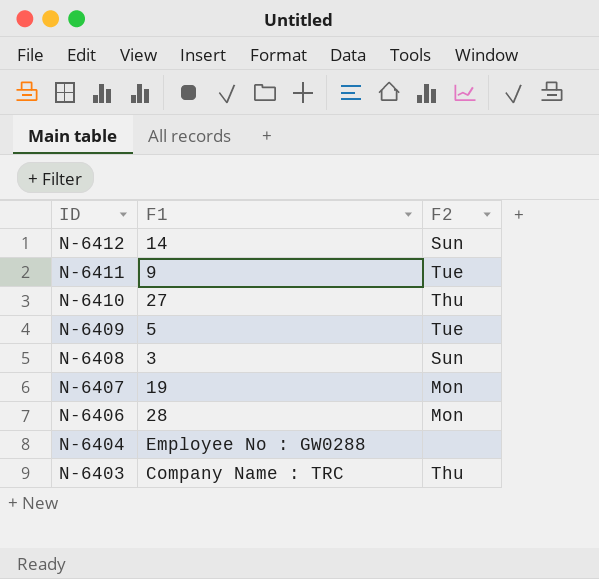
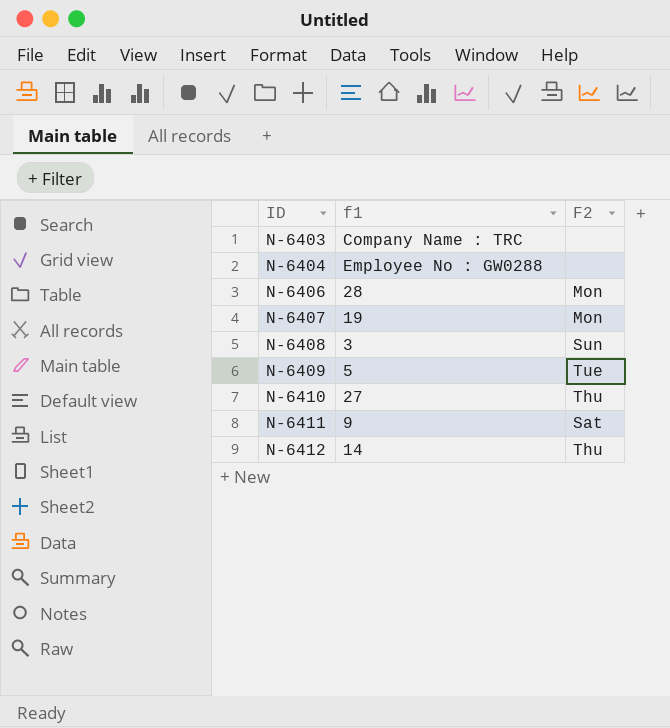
row order: ID descending -> ID ascending
column name: F1 -> f1
N-6403 | F2: Thu -> none
N-6411 | F2: Tue -> Sat
N-6412 | F2: Sun -> Thu

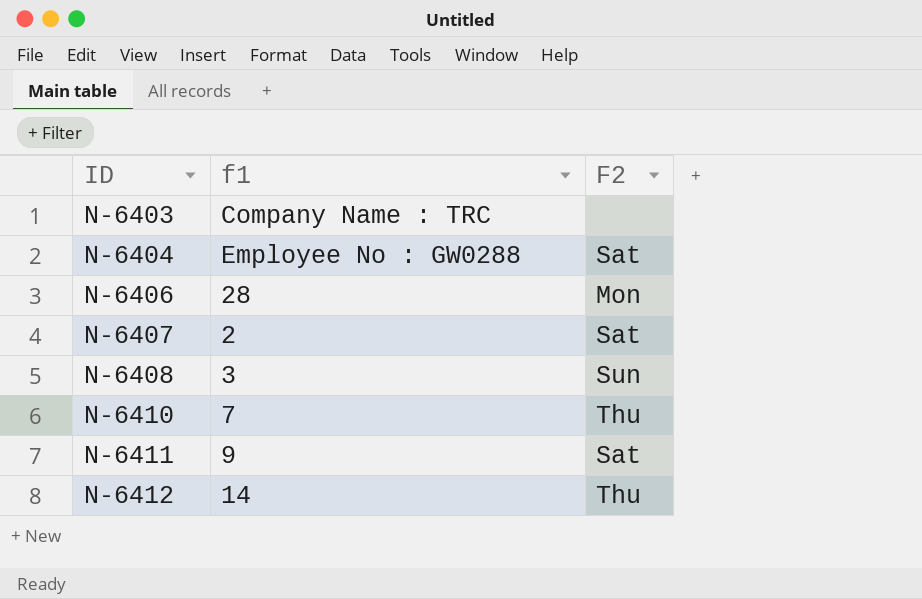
row N-6409: 5 | Tue -> none
N-6404 | F2: none -> Sat
N-6407 | f1: 19 -> 2
N-6407 | F2: Mon -> Sat
N-6410 | f1: 27 -> 7

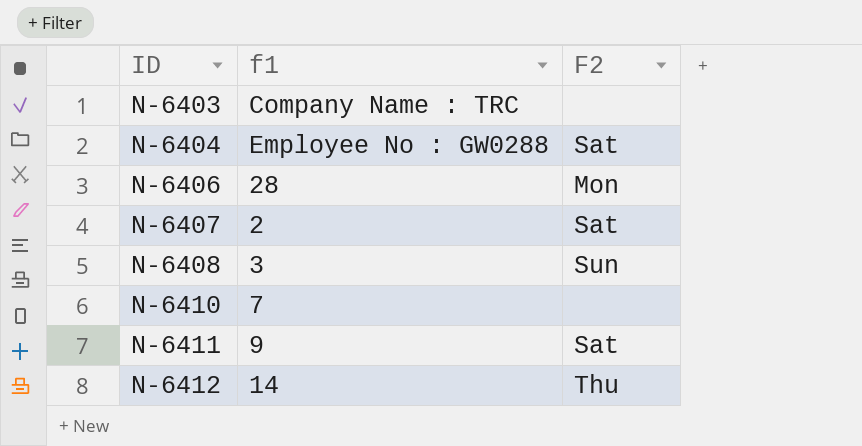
N-6410 | F2: Thu -> none

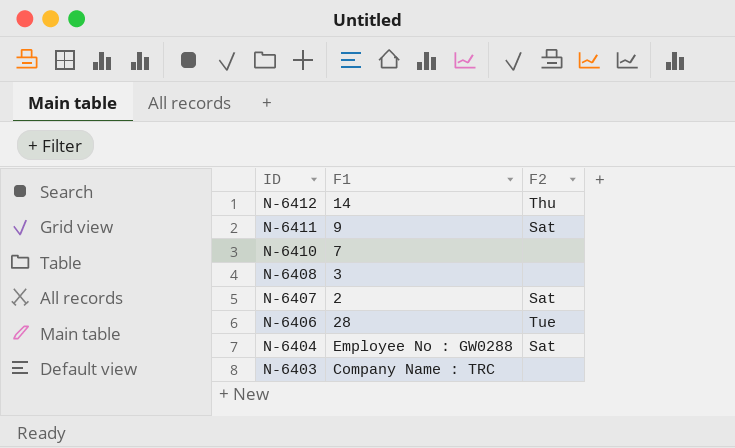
row order: ID ascending -> ID descending
column name: f1 -> F1
N-6408 | F2: Sun -> none
N-6406 | F2: Mon -> Tue

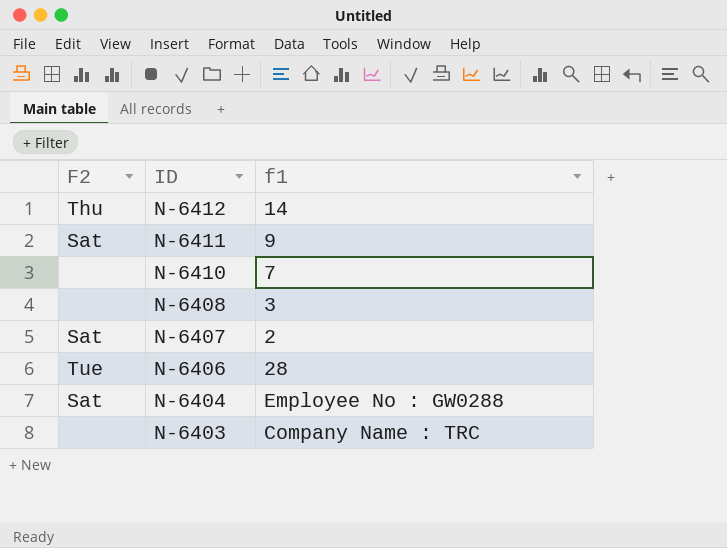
column F2 | position: 3 -> 1
column name: F1 -> f1

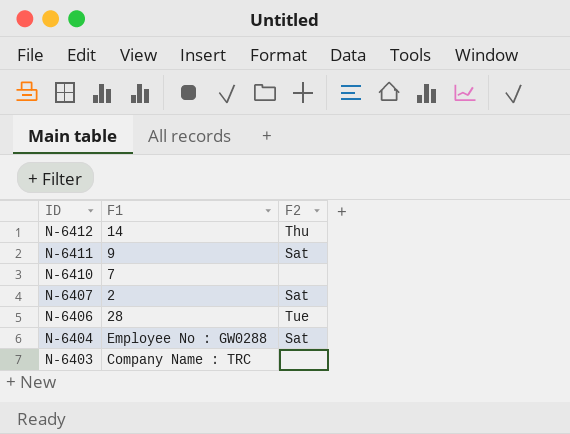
column name: f1 -> F1
column F2 | position: 1 -> 3
row N-6408: none | 3 -> none

